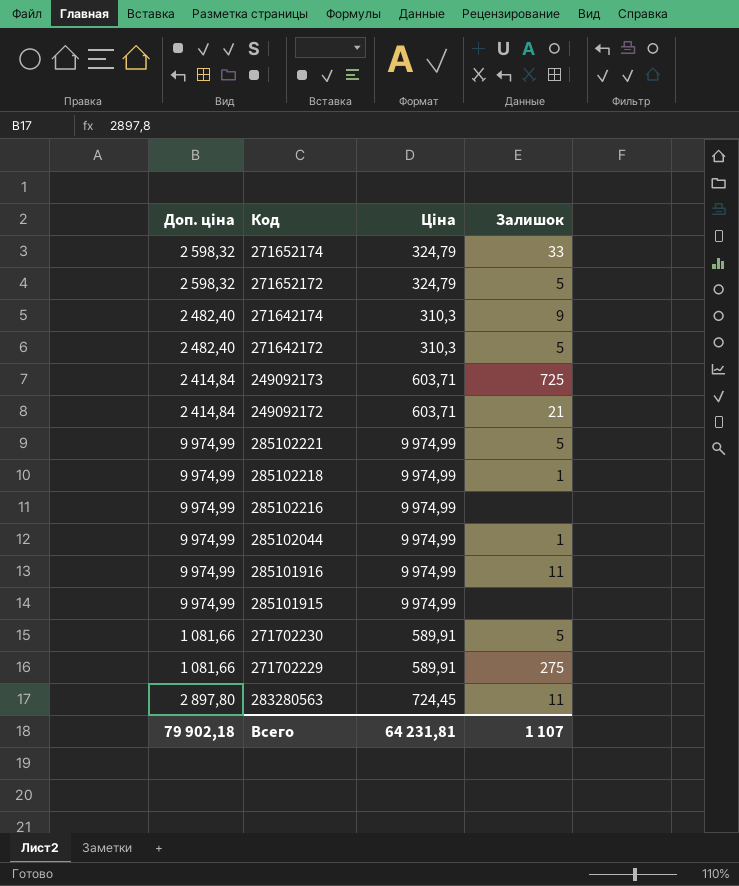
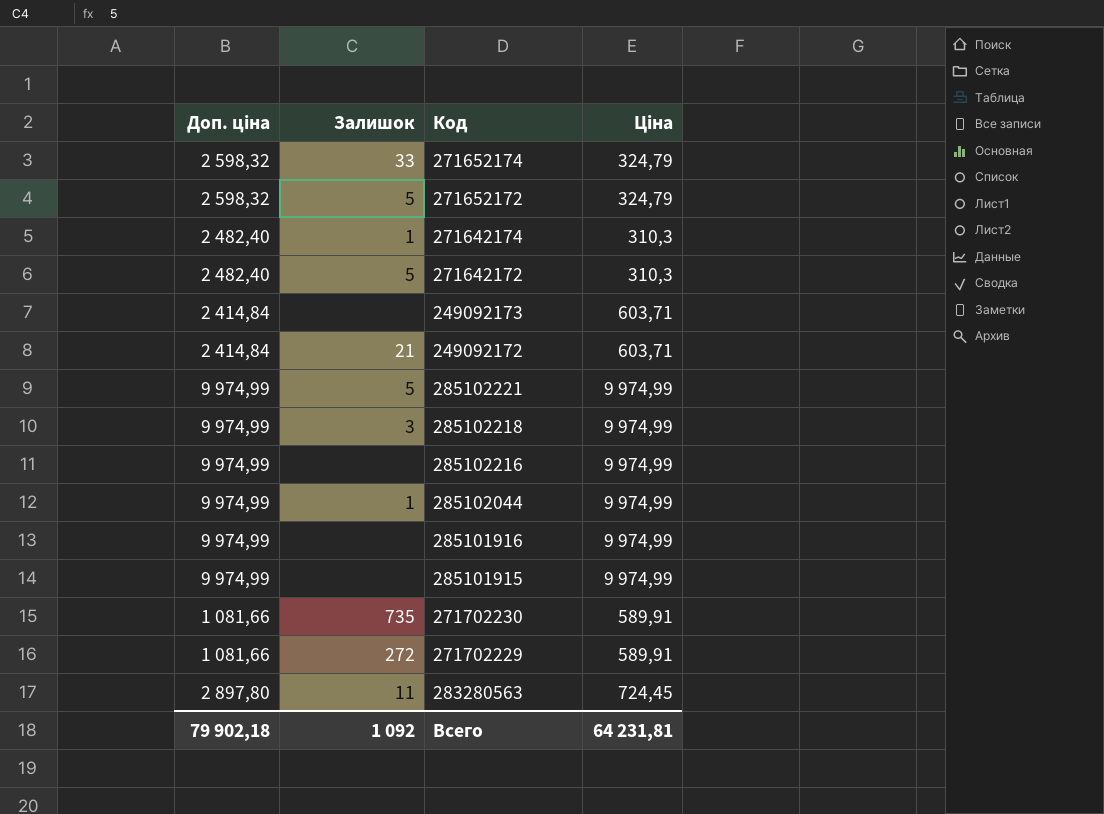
column Залишок | position: 4 -> 2
271642174 | Залишок: 9 -> 1
249092173 | Залишок: 725 -> none
285102218 | Залишок: 1 -> 3
285101916 | Залишок: 11 -> none
271702230 | Залишок: 5 -> 735
271702229 | Залишок: 275 -> 272
Всего | Залишок: 1 107 -> 1 092

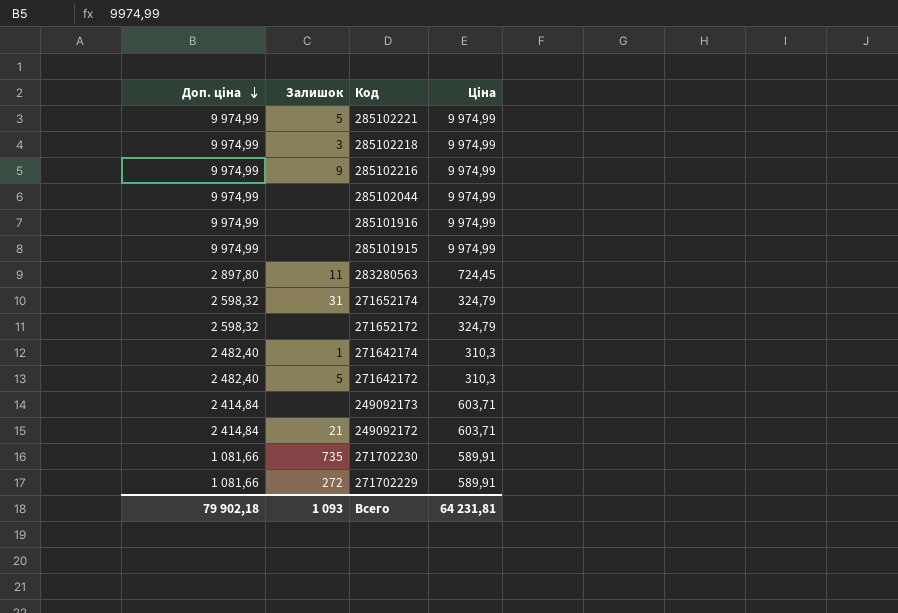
row order: none -> Доп. ціна descending
285102216 | Залишок: none -> 9
285102044 | Залишок: 1 -> none
271652174 | Залишок: 33 -> 31
271652172 | Залишок: 5 -> none
Всего | Залишок: 1 092 -> 1 093

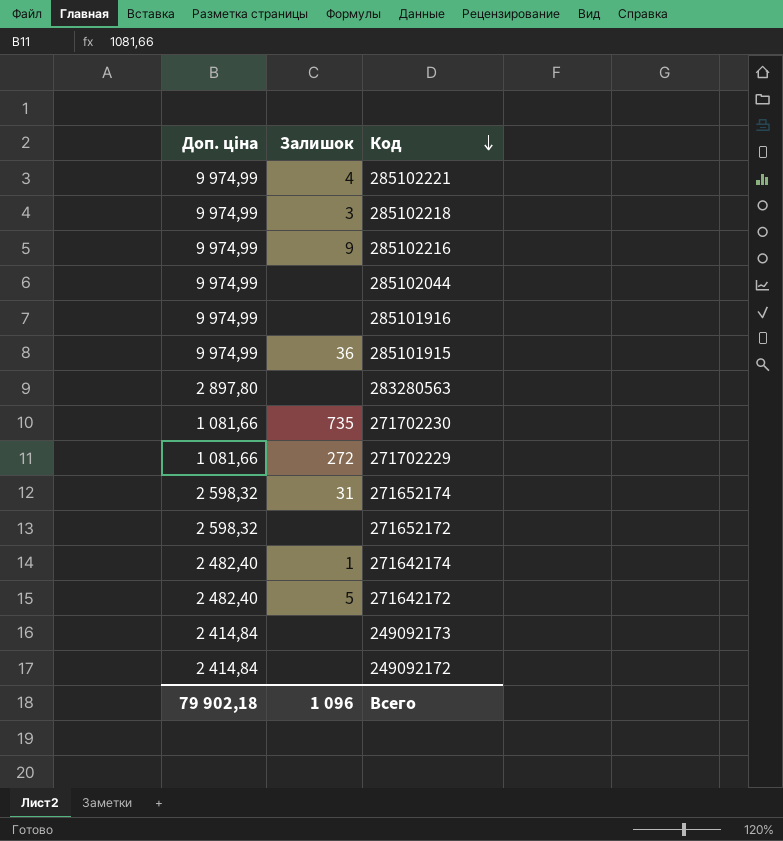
row order: Доп. ціна descending -> Код descending
column Ціна | position: 4 -> none
285102221 | Залишок: 5 -> 4
285101915 | Залишок: none -> 36
283280563 | Залишок: 11 -> none
249092172 | Залишок: 21 -> none
Всего | Залишок: 1 093 -> 1 096

